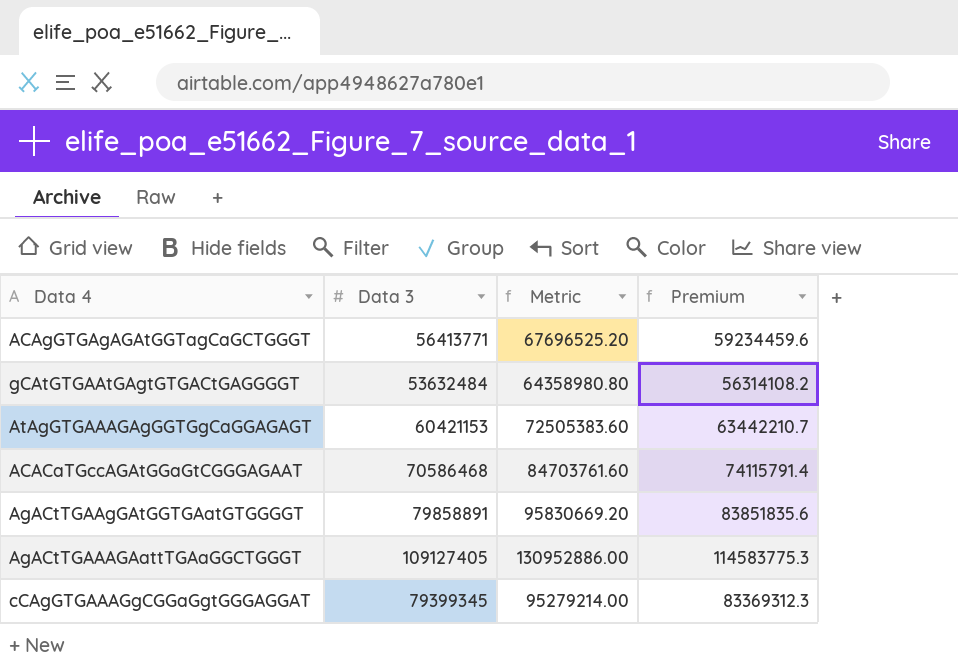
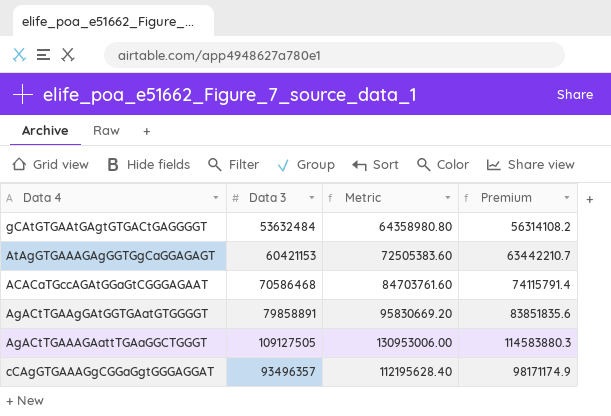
row ACAgGTGAgAGAtGGTagCaGCTGGGT: 56413771 | 67696525.20 | 59234459.6 -> none
AgACtTGAAAGAattTGAaGGCTGGGT | Data 3: 109127405 -> 109127505
AgACtTGAAAGAattTGAaGGCTGGGT | Metric: 130952886.00 -> 130953006.00
AgACtTGAAAGAattTGAaGGCTGGGT | Premium: 114583775.3 -> 114583880.3
cCAgGTGAAAGgCGGaGgtGGGAGGAT | Data 3: 79399345 -> 93496357
cCAgGTGAAAGgCGGaGgtGGGAGGAT | Metric: 95279214.00 -> 112195628.40
cCAgGTGAAAGgCGGaGgtGGGAGGAT | Premium: 83369312.3 -> 98171174.9

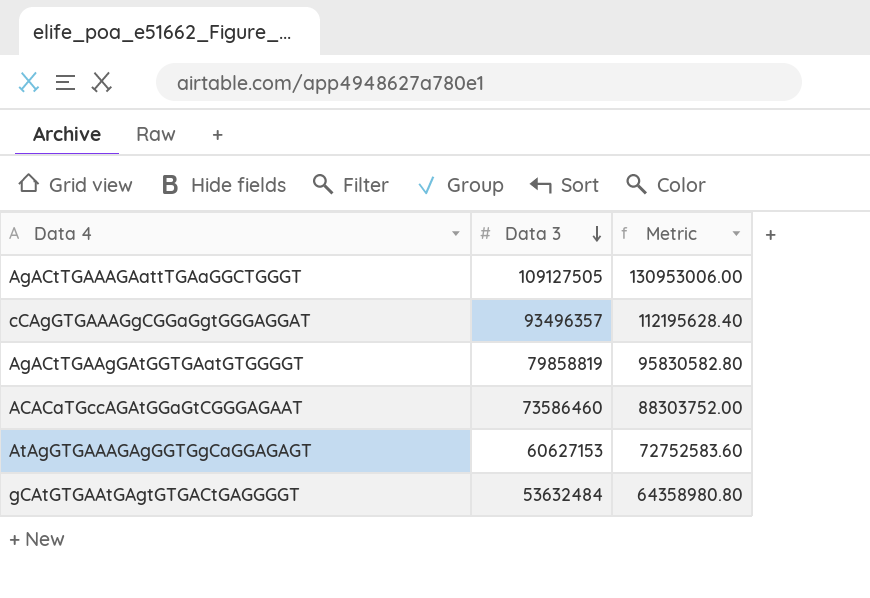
row order: none -> Data 3 descending
column Premium | formula: [Data 3] * 1.05 -> none
AgACtTGAAgGAtGGTGAatGTGGGGT | Data 3: 79858891 -> 79858819
AgACtTGAAgGAtGGTGAatGTGGGGT | Metric: 95830669.20 -> 95830582.80
ACACaTGccAGAtGGaGtCGGGAGAAT | Data 3: 70586468 -> 73586460
ACACaTGccAGAtGGaGtCGGGAGAAT | Metric: 84703761.60 -> 88303752.00
AtAgGTGAAAGAgGGTGgCaGGAGAGT | Data 3: 60421153 -> 60627153
AtAgGTGAAAGAgGGTGgCaGGAGAGT | Metric: 72505383.60 -> 72752583.60

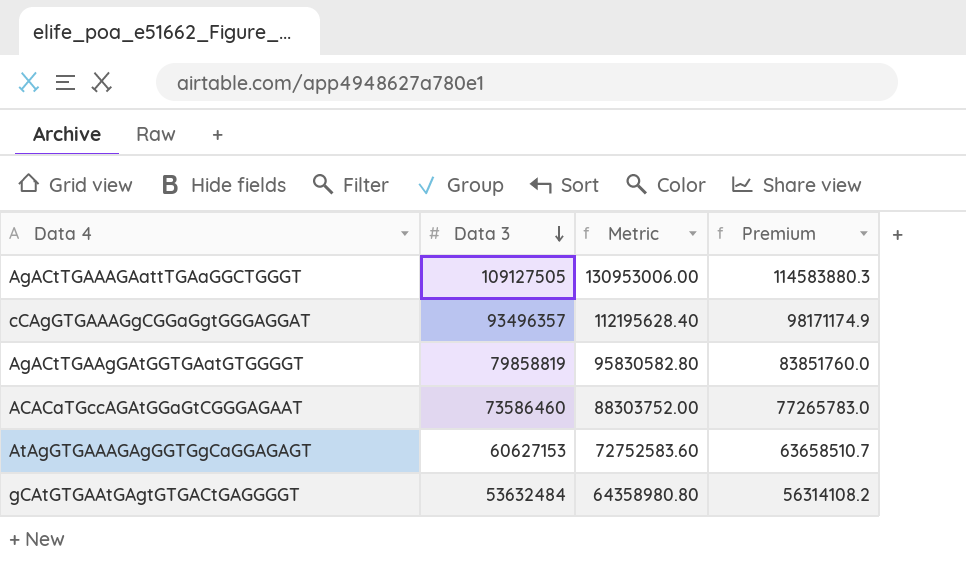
column Premium | formula: none -> [Data 3] * 1.05

